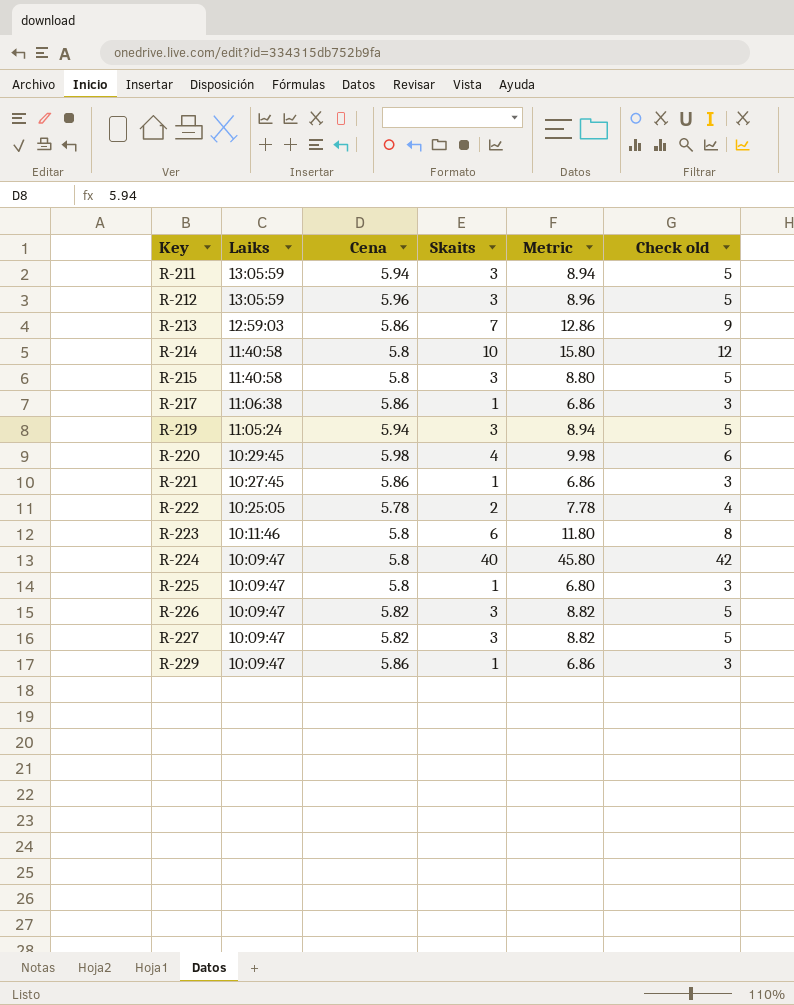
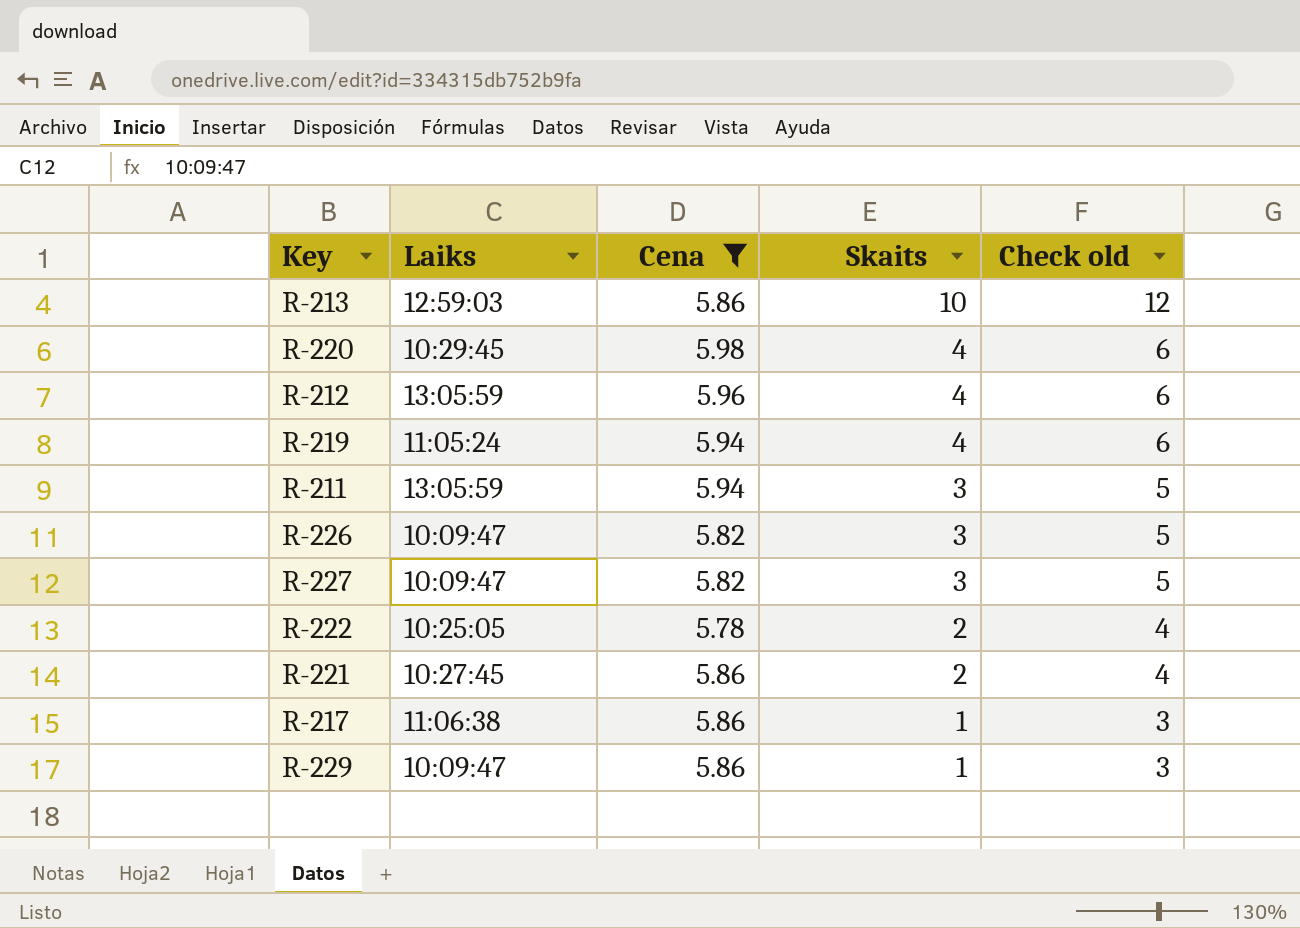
filter: none -> Cena != 5.8
row order: Key ascending -> Skaits descending
column Metric | formula: [Cena] + [Skaits] -> none
R-213 | Skaits: 7 -> 10
R-213 | Check old: 9 -> 12
R-212 | Skaits: 3 -> 4
R-212 | Check old: 5 -> 6
R-219 | Skaits: 3 -> 4
R-219 | Check old: 5 -> 6
R-221 | Skaits: 1 -> 2
R-221 | Check old: 3 -> 4

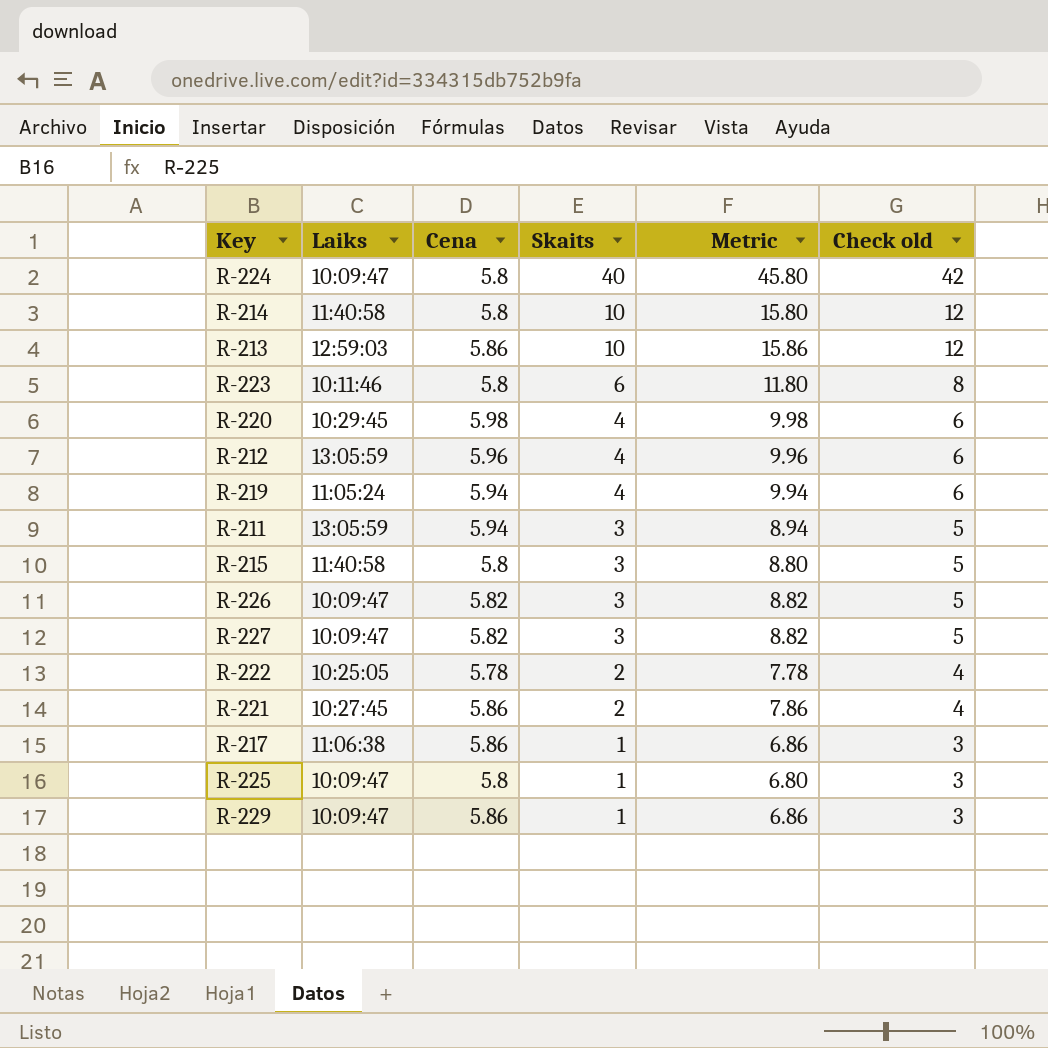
filter: Cena != 5.8 -> none
column Metric | formula: none -> [Cena] + [Skaits]

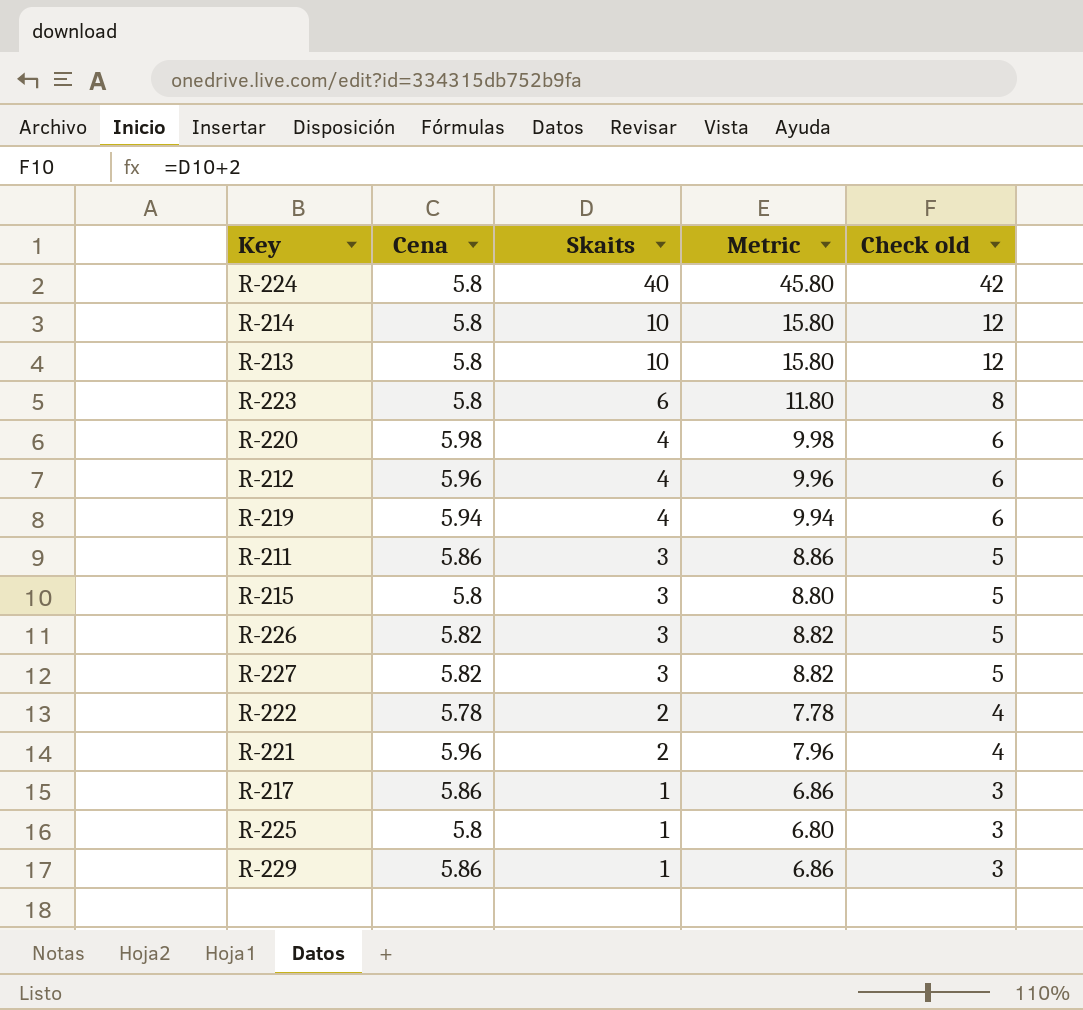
column Laiks | position: 2 -> none
R-213 | Cena: 5.86 -> 5.8
R-213 | Metric: 15.86 -> 15.80
R-211 | Cena: 5.94 -> 5.86
R-211 | Metric: 8.94 -> 8.86
R-221 | Cena: 5.86 -> 5.96
R-221 | Metric: 7.86 -> 7.96

